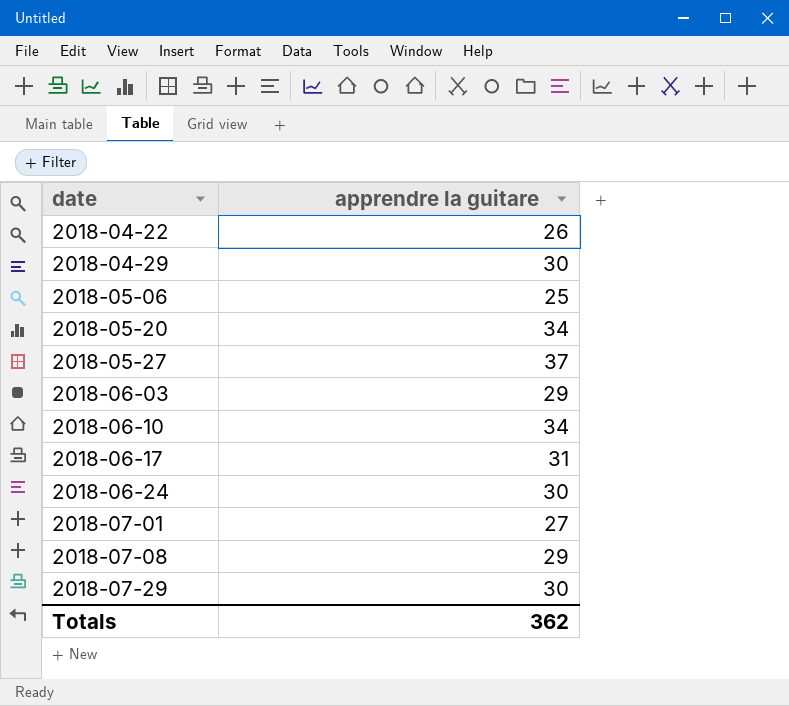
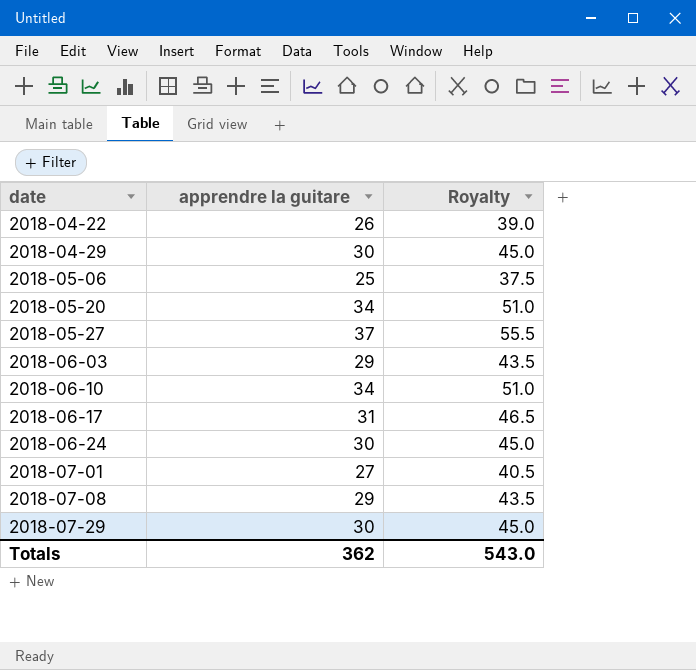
column Royalty | formula: none -> [apprendre la guitare] * 1.5

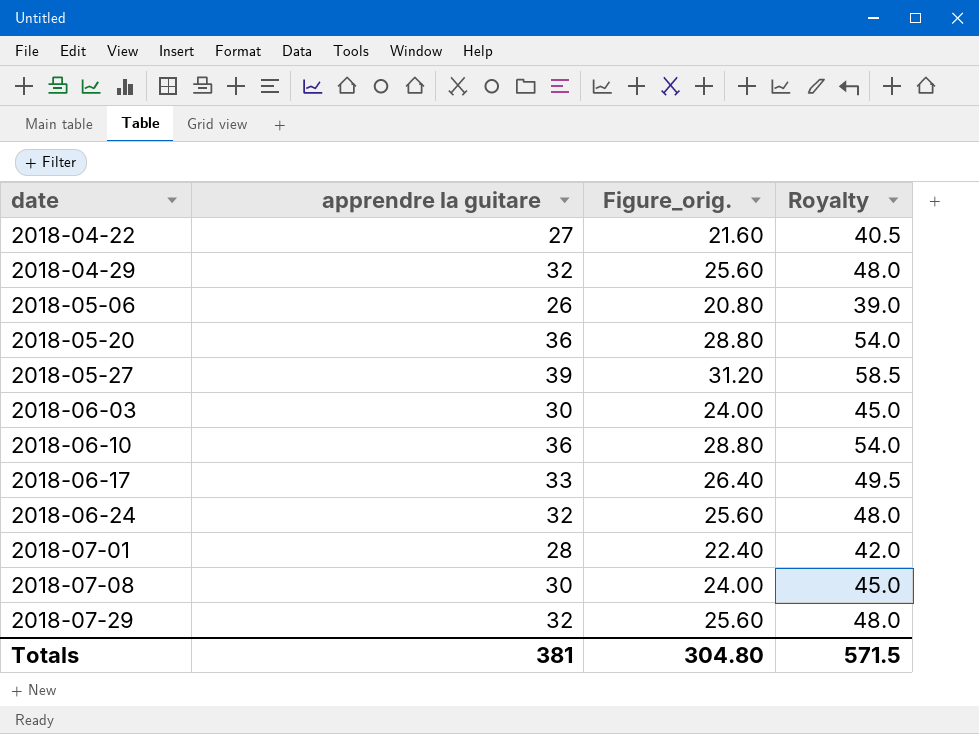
column Figure_orig. | formula: none -> [apprendre la guitare] * 0.8
2018-04-22 | apprendre la guitare: 26 -> 27
2018-04-22 | Royalty: 39.0 -> 40.5
2018-04-29 | apprendre la guitare: 30 -> 32
2018-04-29 | Royalty: 45.0 -> 48.0
2018-05-06 | apprendre la guitare: 25 -> 26
2018-05-06 | Royalty: 37.5 -> 39.0
2018-05-20 | apprendre la guitare: 34 -> 36
2018-05-20 | Royalty: 51.0 -> 54.0
2018-05-27 | apprendre la guitare: 37 -> 39
2018-05-27 | Royalty: 55.5 -> 58.5
2018-06-03 | apprendre la guitare: 29 -> 30
2018-06-03 | Royalty: 43.5 -> 45.0
2018-06-10 | apprendre la guitare: 34 -> 36
2018-06-10 | Royalty: 51.0 -> 54.0
2018-06-17 | apprendre la guitare: 31 -> 33
2018-06-17 | Royalty: 46.5 -> 49.5
2018-06-24 | apprendre la guitare: 30 -> 32
2018-06-24 | Royalty: 45.0 -> 48.0
2018-07-01 | apprendre la guitare: 27 -> 28
2018-07-01 | Royalty: 40.5 -> 42.0
2018-07-08 | apprendre la guitare: 29 -> 30
2018-07-08 | Royalty: 43.5 -> 45.0
2018-07-29 | apprendre la guitare: 30 -> 32
2018-07-29 | Royalty: 45.0 -> 48.0
Totals | apprendre la guitare: 362 -> 381
Totals | Royalty: 543.0 -> 571.5

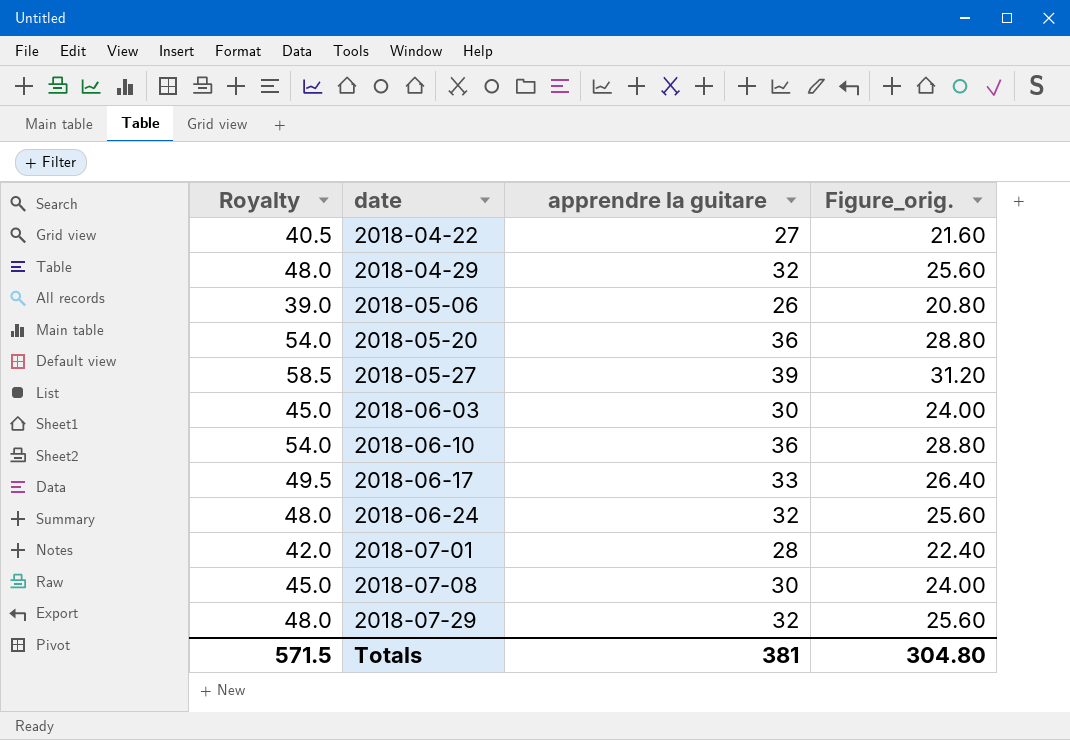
column Royalty | position: 4 -> 1

